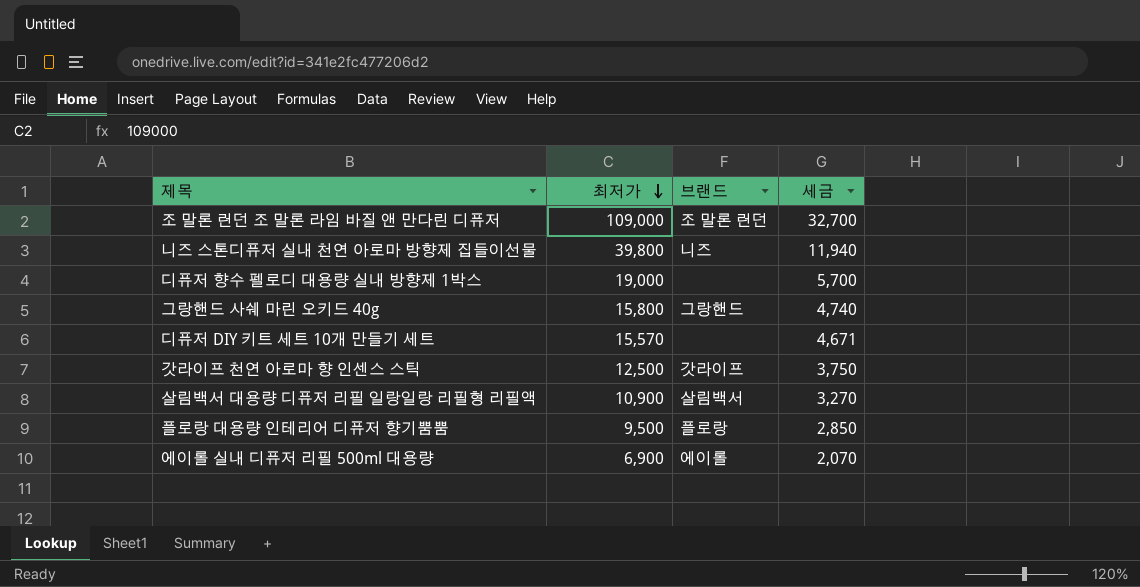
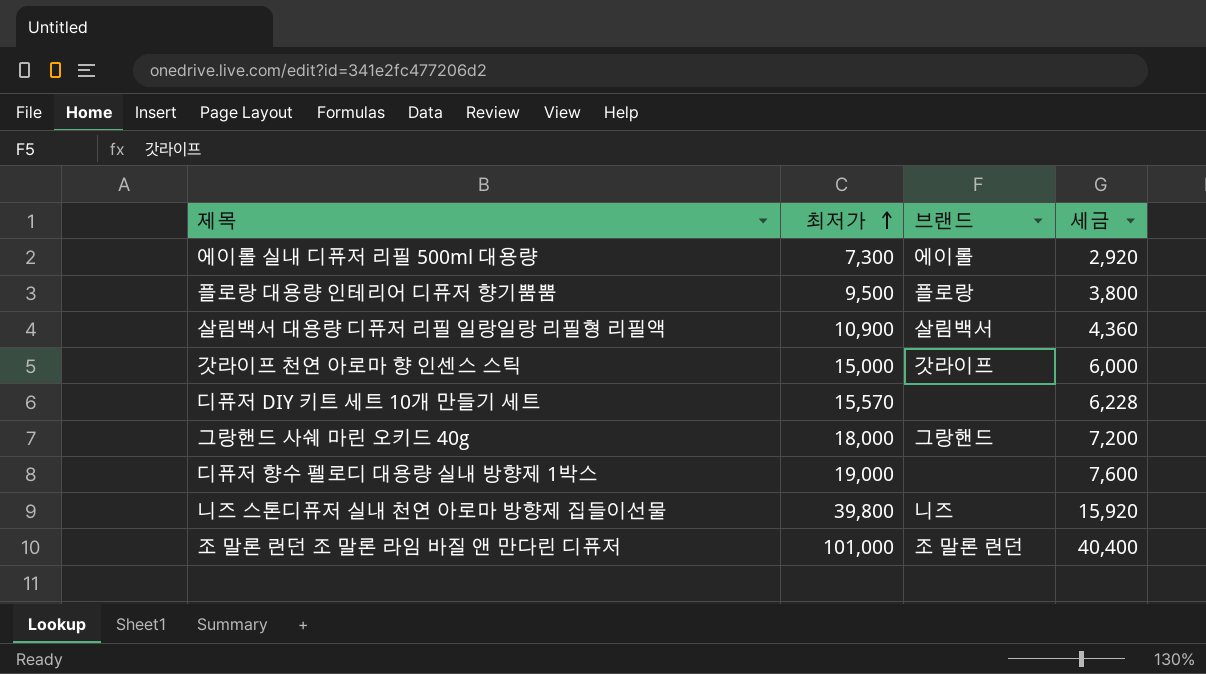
row order: 최저가 descending -> 최저가 ascending
column 세금 | formula: [최저가] * 0.3 -> [최저가] * 0.4
에이롤 실내 디퓨저 리필 500ml 대용량 | 최저가: 6,900 -> 7,300
갓라이프 천연 아로마 향 인센스 스틱 | 최저가: 12,500 -> 15,000
그랑핸드 사쉐 마린 오키드 40g | 최저가: 15,800 -> 18,000
조 말론 런던 조 말론 라임 바질 앤 만다린 디퓨저 | 최저가: 109,000 -> 101,000

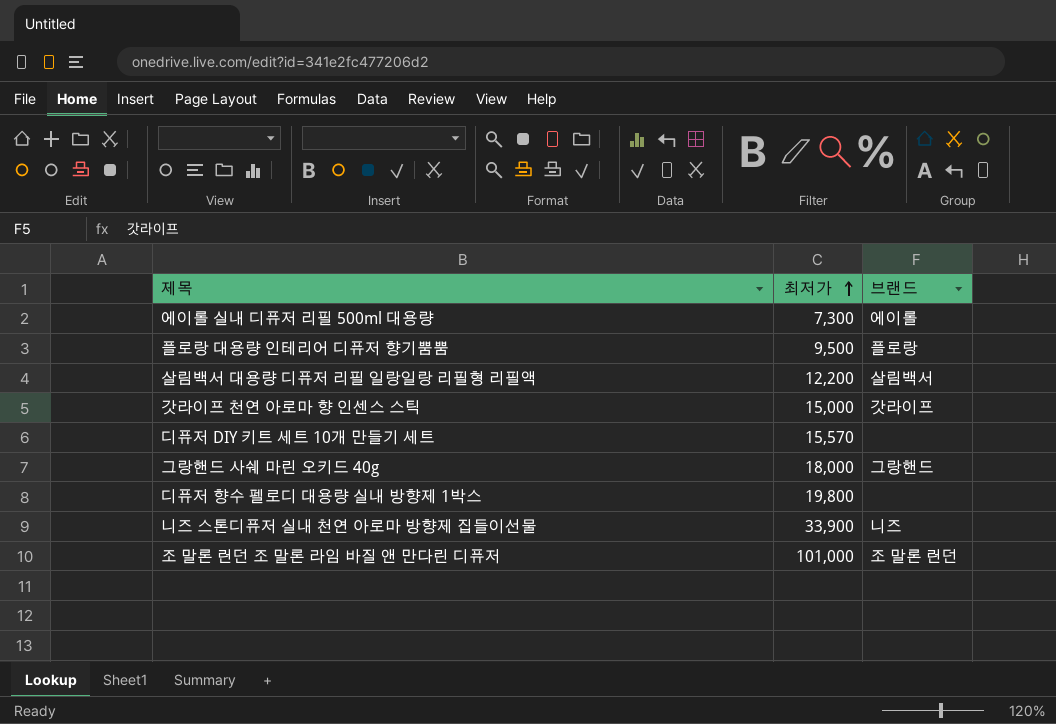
column 세금 | formula: [최저가] * 0.4 -> none
살림백서 대용량 디퓨저 리필 일랑일랑 리필형 리필액 | 최저가: 10,900 -> 12,200
디퓨저 향수 펠로디 대용량 실내 방향제 1박스 | 최저가: 19,000 -> 19,800
니즈 스톤디퓨저 실내 천연 아로마 방향제 집들이선물 | 최저가: 39,800 -> 33,900

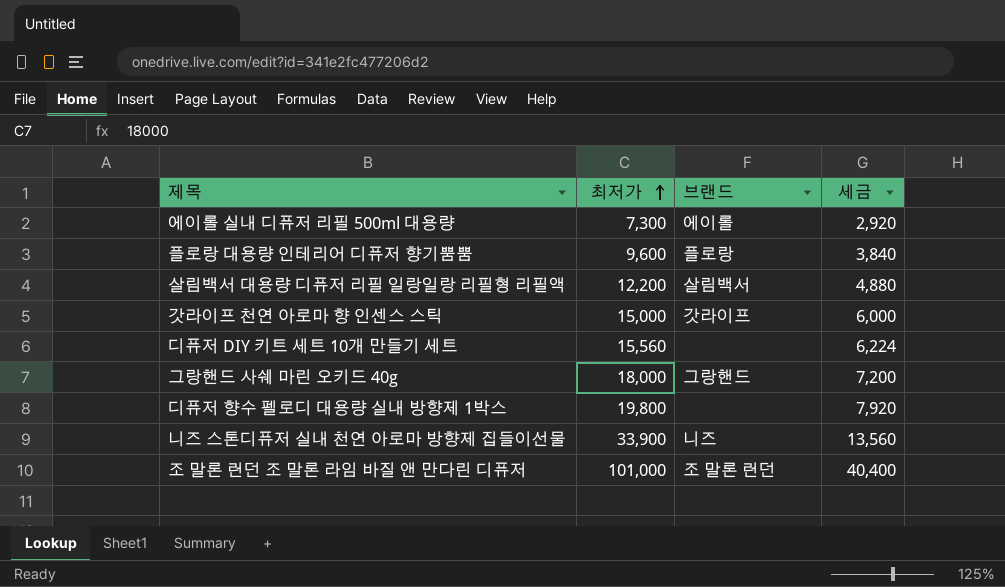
column 세금 | formula: none -> [최저가] * 0.4
플로랑 대용량 인테리어 디퓨저 향기뿜뿜 | 최저가: 9,500 -> 9,600
디퓨저 DIY 키트 세트 10개 만들기 세트 | 최저가: 15,570 -> 15,560

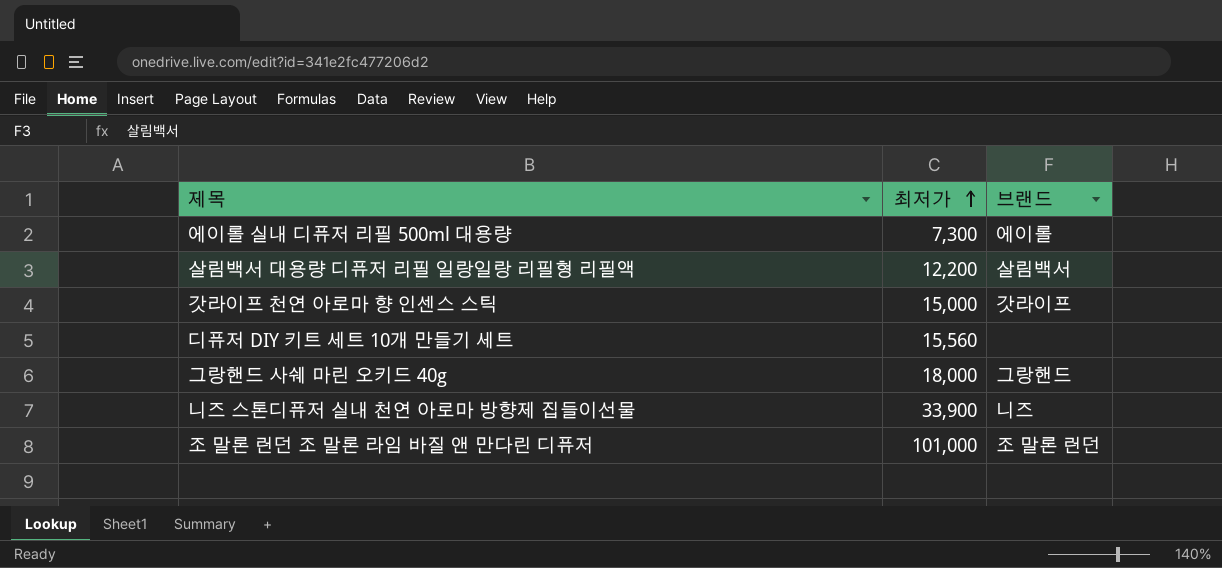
column 세금 | formula: [최저가] * 0.4 -> none
row 플로랑 대용량 인테리어 디퓨저 향기뿜뿜: 9,600 | 플로랑 | 3,840 -> none
row 디퓨저 향수 펠로디 대용량 실내 방향제 1박스: 19,800 | none | 7,920 -> none

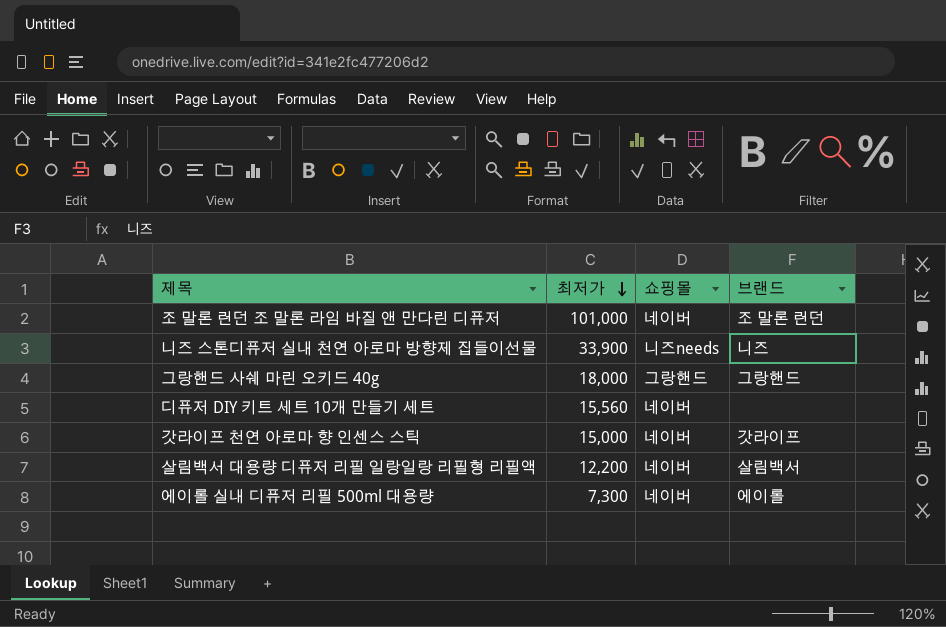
row order: 최저가 ascending -> 최저가 descending
column 쇼핑몰 | position: none -> 3

